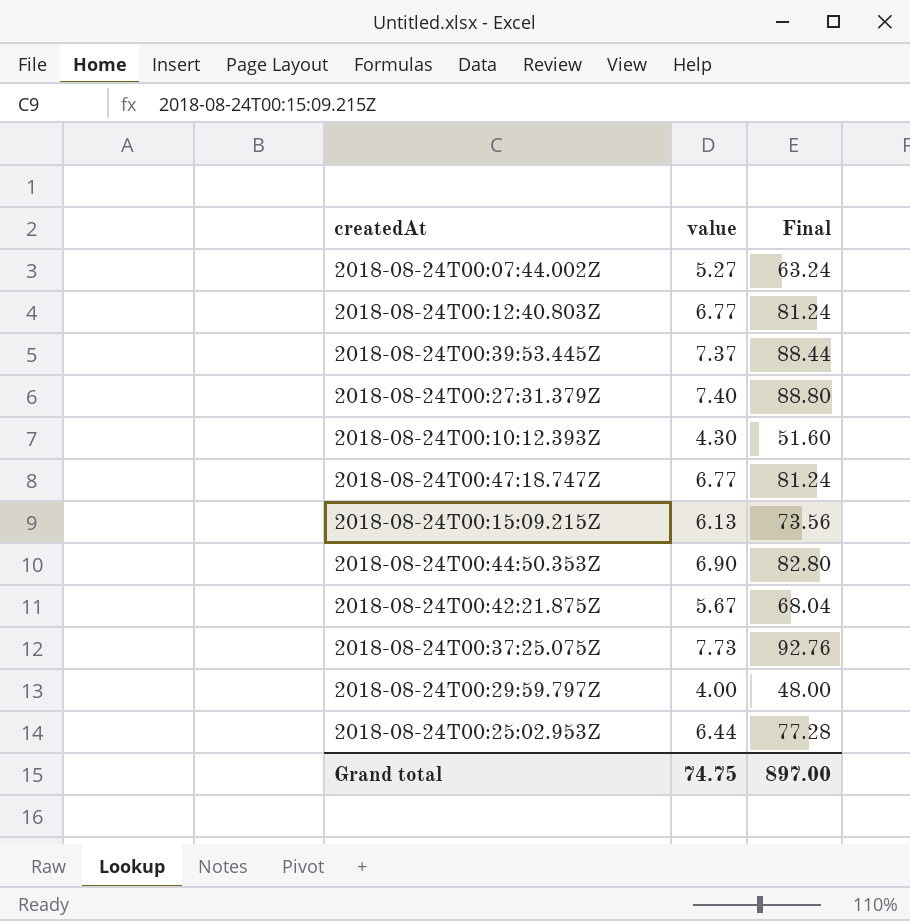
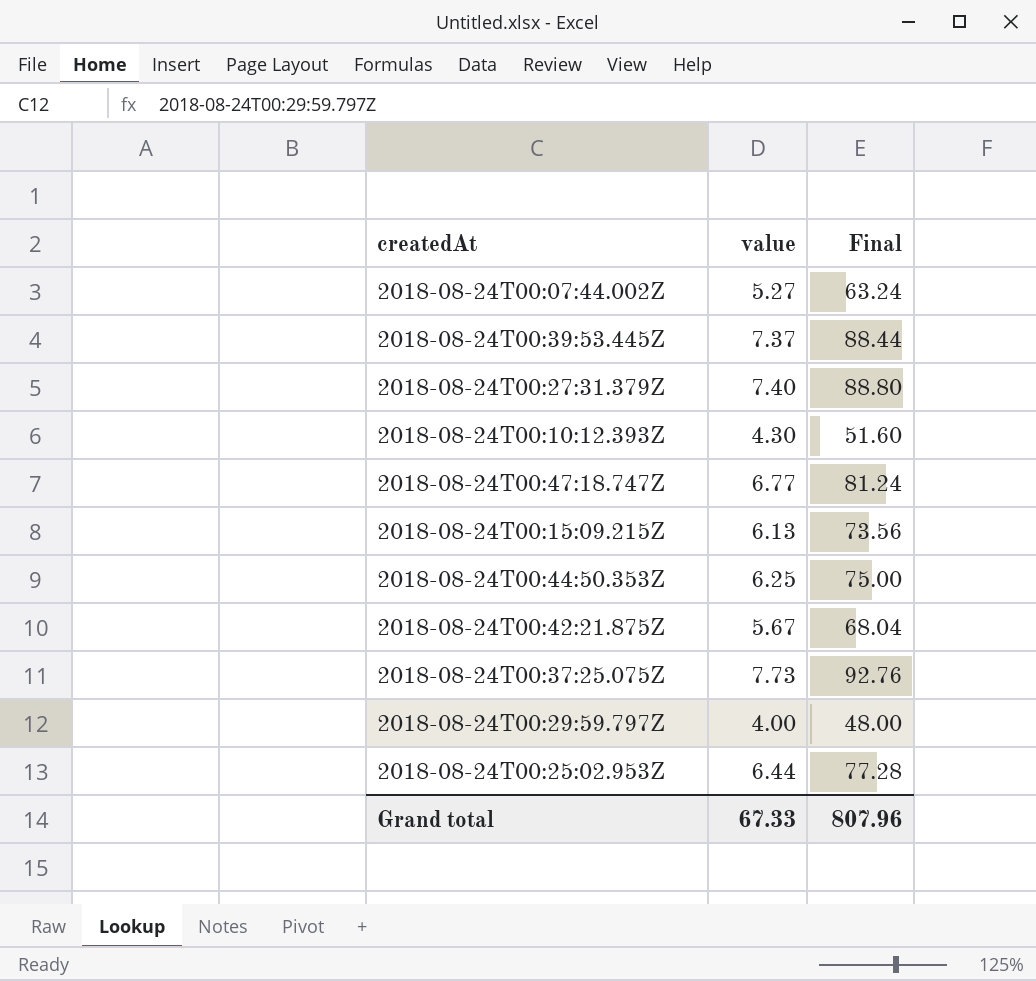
row 2018-08-24T00:12:40.803Z: 6.77 | 81.24 -> none
2018-08-24T00:44:50.353Z | value: 6.90 -> 6.25
2018-08-24T00:44:50.353Z | Final: 82.80 -> 75.00
Grand total | value: 74.75 -> 67.33
Grand total | Final: 897.00 -> 807.96

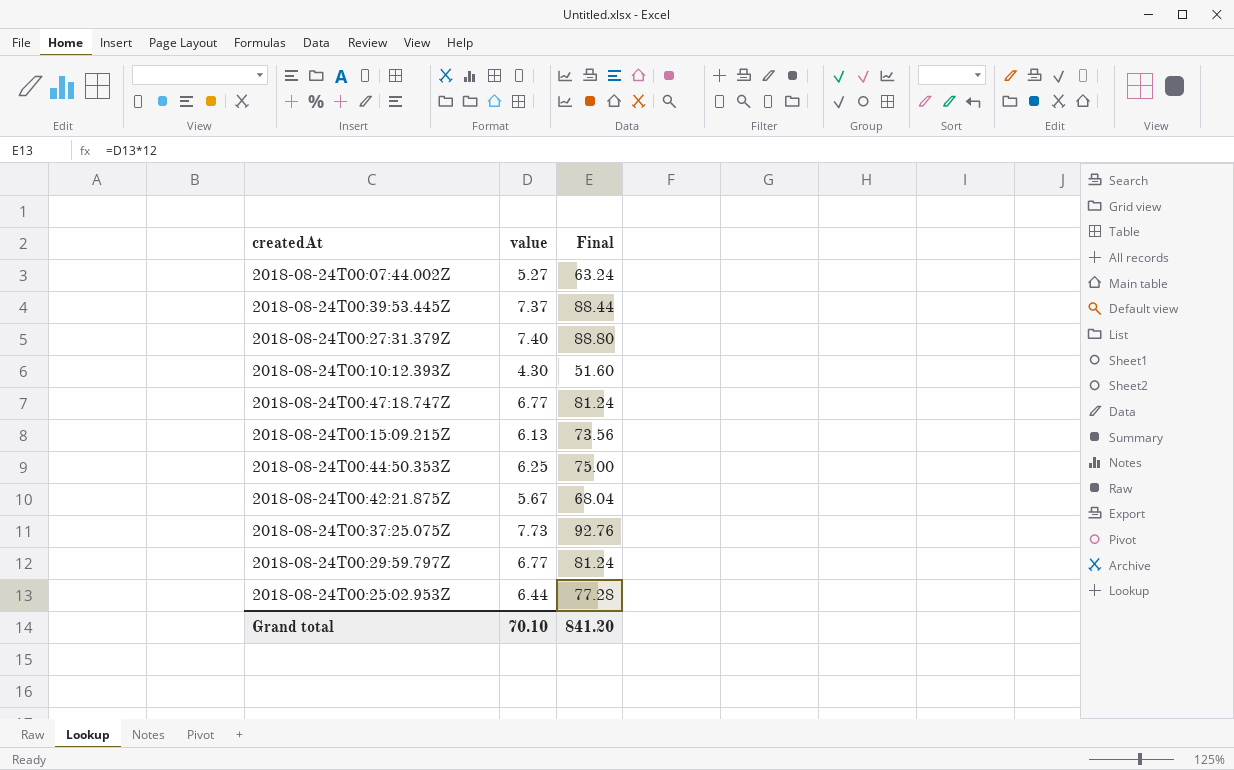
2018-08-24T00:29:59.797Z | value: 4.00 -> 6.77
2018-08-24T00:29:59.797Z | Final: 48.00 -> 81.24
Grand total | value: 67.33 -> 70.10
Grand total | Final: 807.96 -> 841.20

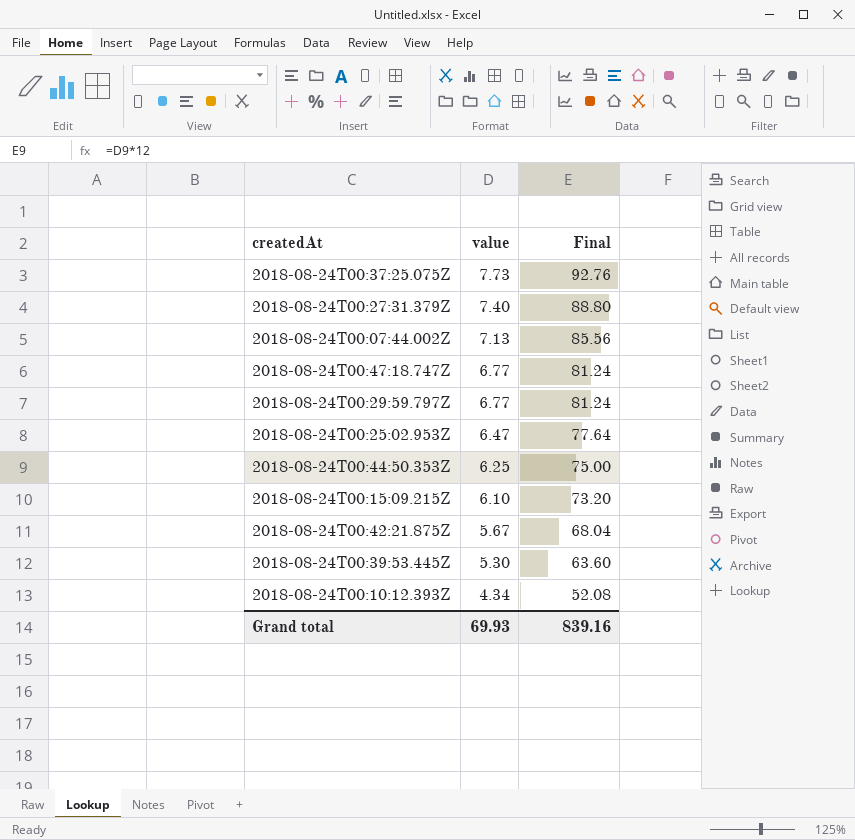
row order: none -> value descending
2018-08-24T00:07:44.002Z | value: 5.27 -> 7.13
2018-08-24T00:07:44.002Z | Final: 63.24 -> 85.56
2018-08-24T00:25:02.953Z | value: 6.44 -> 6.47
2018-08-24T00:25:02.953Z | Final: 77.28 -> 77.64
2018-08-24T00:15:09.215Z | value: 6.13 -> 6.10
2018-08-24T00:15:09.215Z | Final: 73.56 -> 73.20
2018-08-24T00:39:53.445Z | value: 7.37 -> 5.30
2018-08-24T00:39:53.445Z | Final: 88.44 -> 63.60
2018-08-24T00:10:12.393Z | value: 4.30 -> 4.34
2018-08-24T00:10:12.393Z | Final: 51.60 -> 52.08
Grand total | value: 70.10 -> 69.93
Grand total | Final: 841.20 -> 839.16

